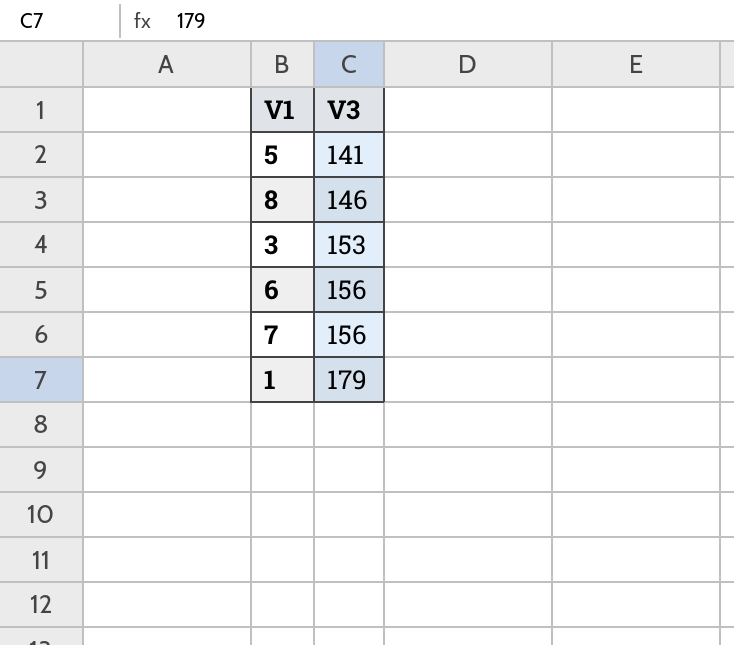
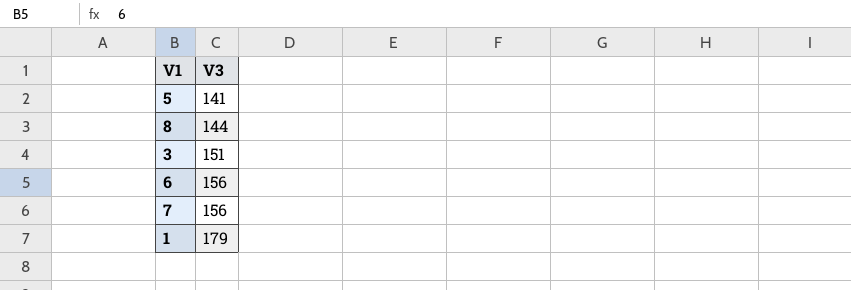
8 | V3: 146 -> 144
3 | V3: 153 -> 151

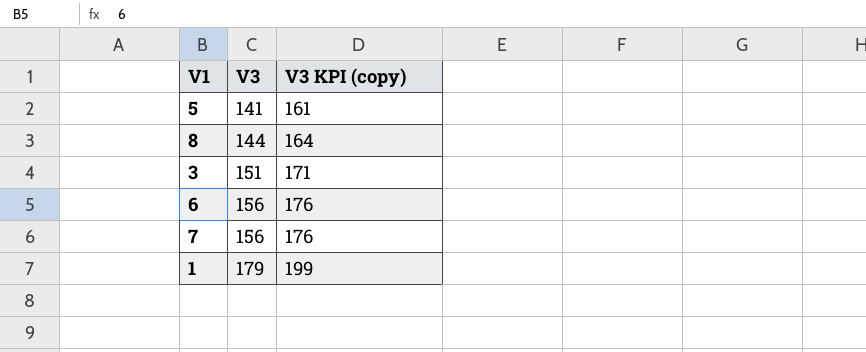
column V3 KPI (copy) | formula: none -> [V3] + 20

